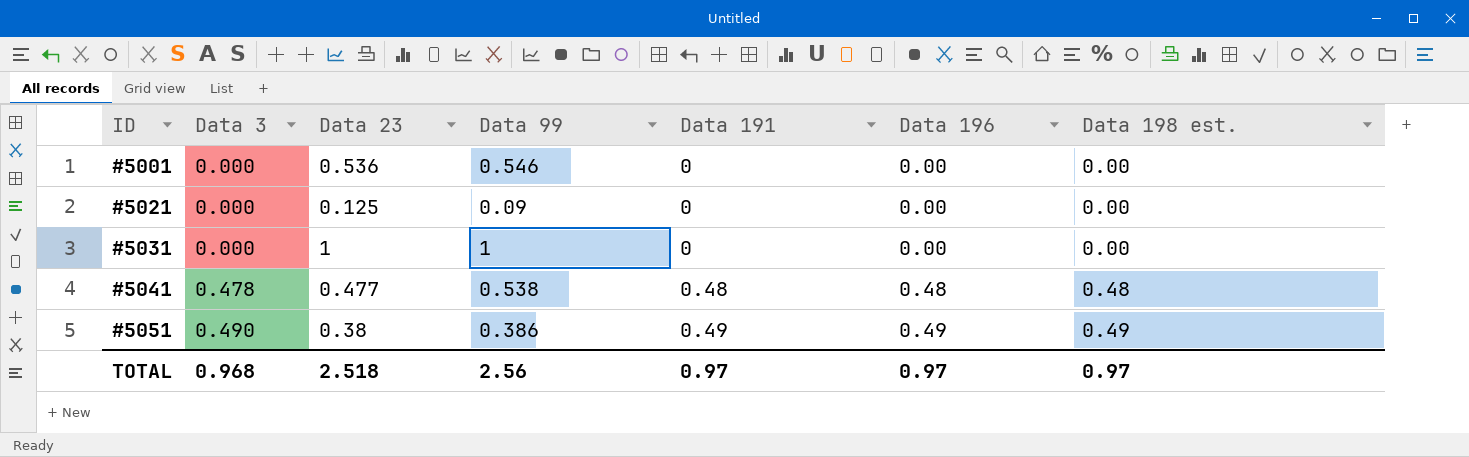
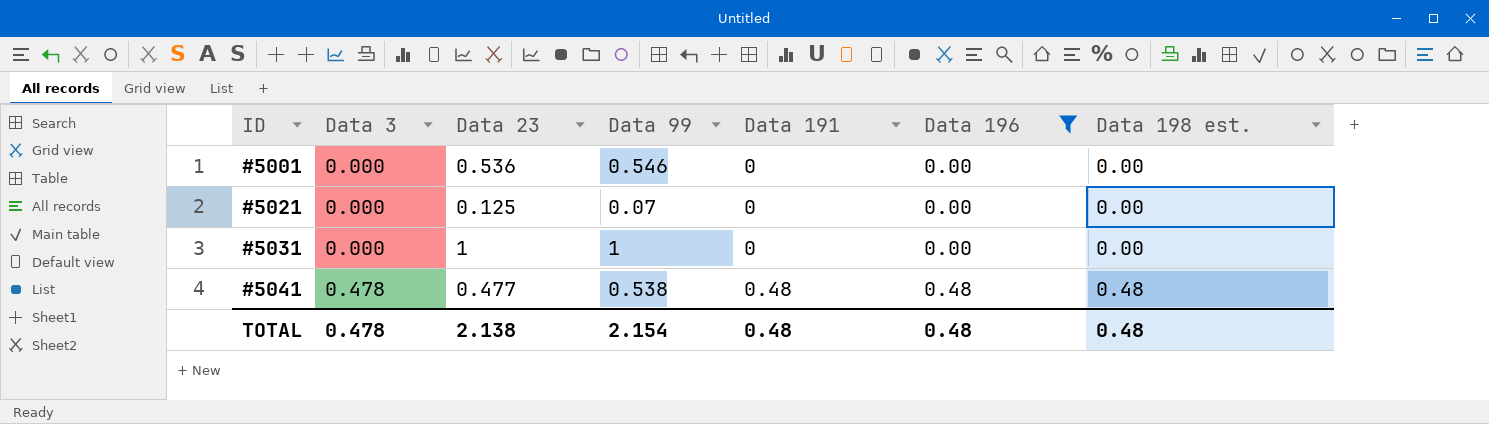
filter: none -> Data 196 != 0.49
#5021 | Data 99: 0.09 -> 0.07
TOTAL | Data 3: 0.968 -> 0.478
TOTAL | Data 23: 2.518 -> 2.138
TOTAL | Data 99: 2.56 -> 2.154
TOTAL | Data 191: 0.97 -> 0.48
TOTAL | Data 196: 0.97 -> 0.48
TOTAL | Data 198 est.: 0.97 -> 0.48

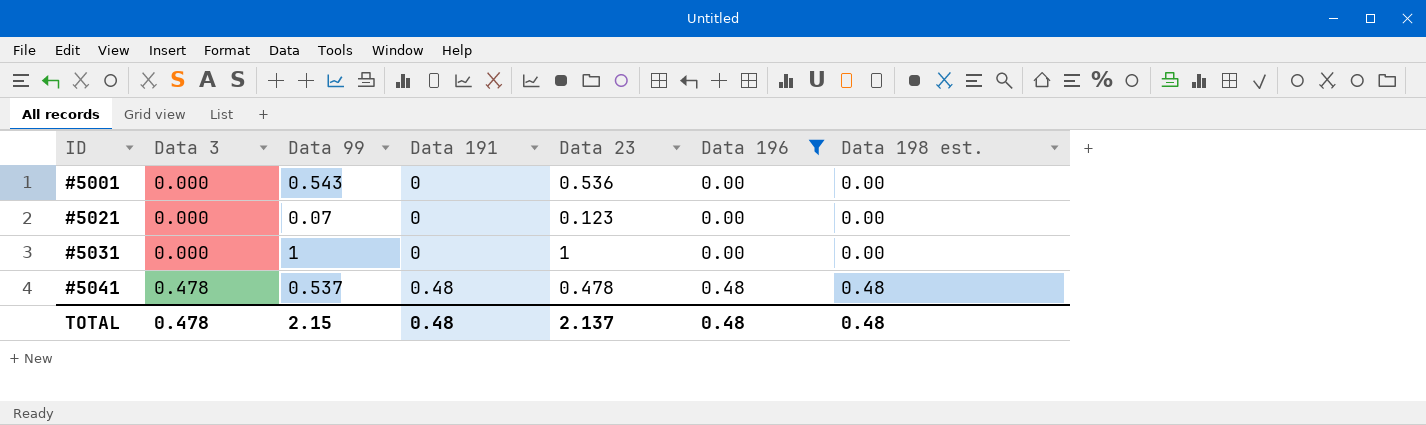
column Data 23 | position: 3 -> 5
#5001 | Data 99: 0.546 -> 0.543
#5021 | Data 23: 0.125 -> 0.123
#5041 | Data 99: 0.538 -> 0.537
#5041 | Data 23: 0.477 -> 0.478
TOTAL | Data 99: 2.154 -> 2.15
TOTAL | Data 23: 2.138 -> 2.137

